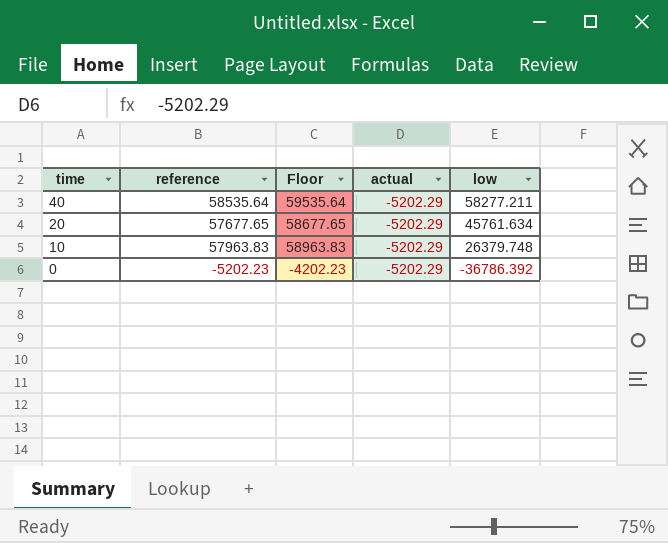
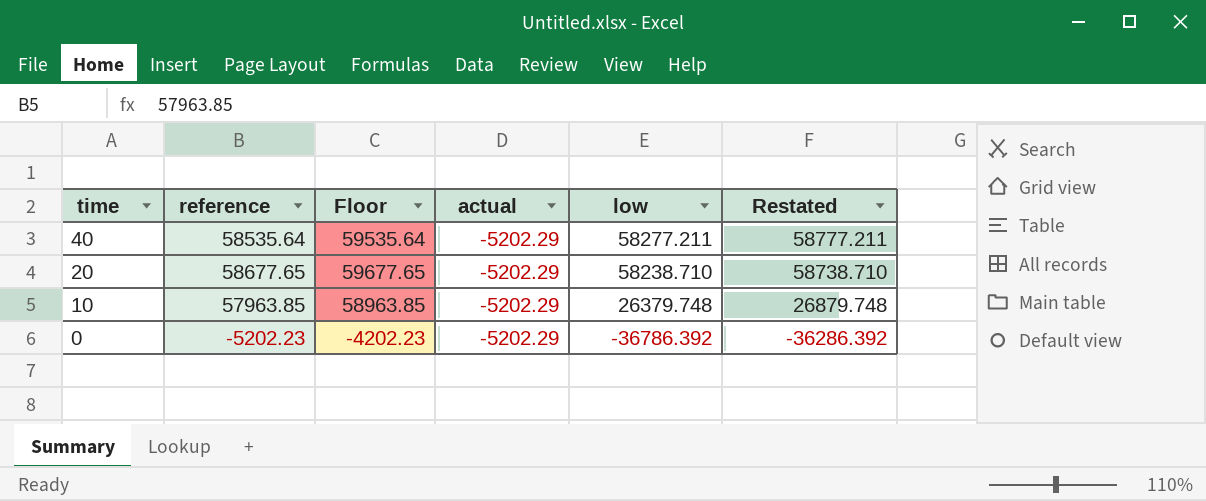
column Restated | formula: none -> [low] + 500
20 | reference: 57677.65 -> 58677.65
20 | Floor: 58677.65 -> 59677.65
20 | low: 45761.634 -> 58238.710
10 | reference: 57963.83 -> 57963.85
10 | Floor: 58963.83 -> 58963.85

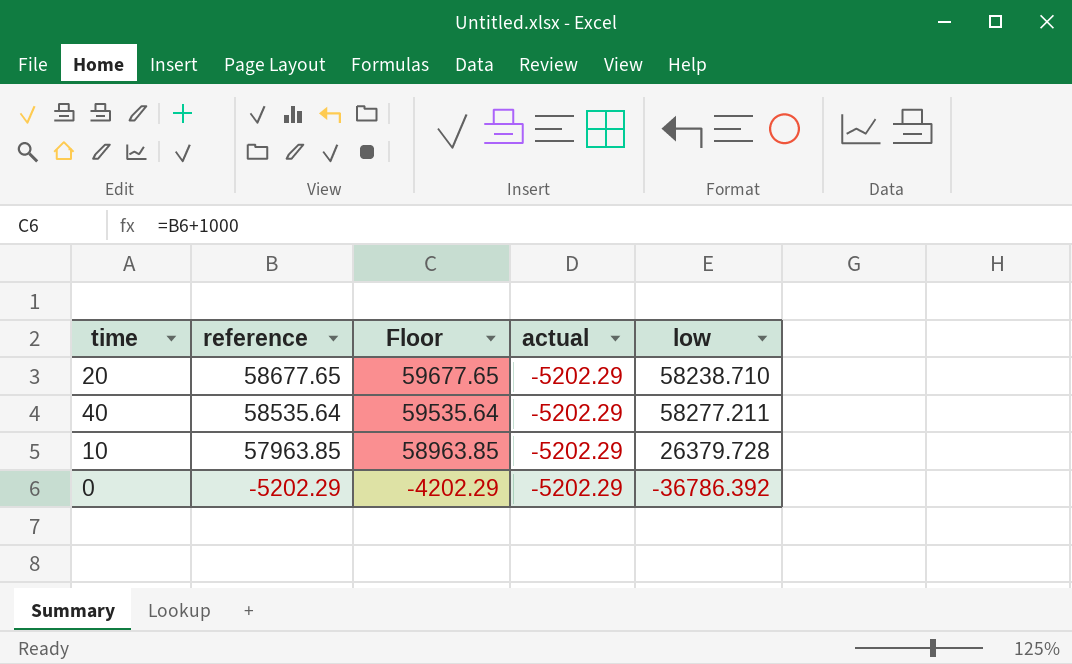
row order: time descending -> reference descending
column Restated | formula: [low] + 500 -> none
10 | low: 26379.748 -> 26379.728
0 | reference: -5202.23 -> -5202.29
0 | Floor: -4202.23 -> -4202.29

